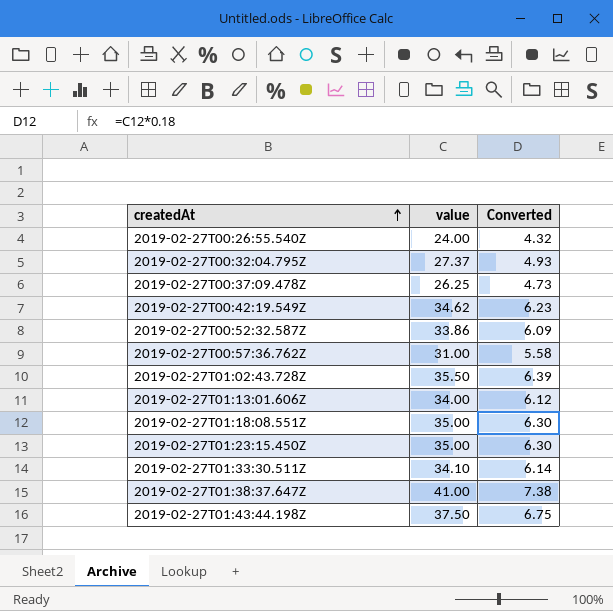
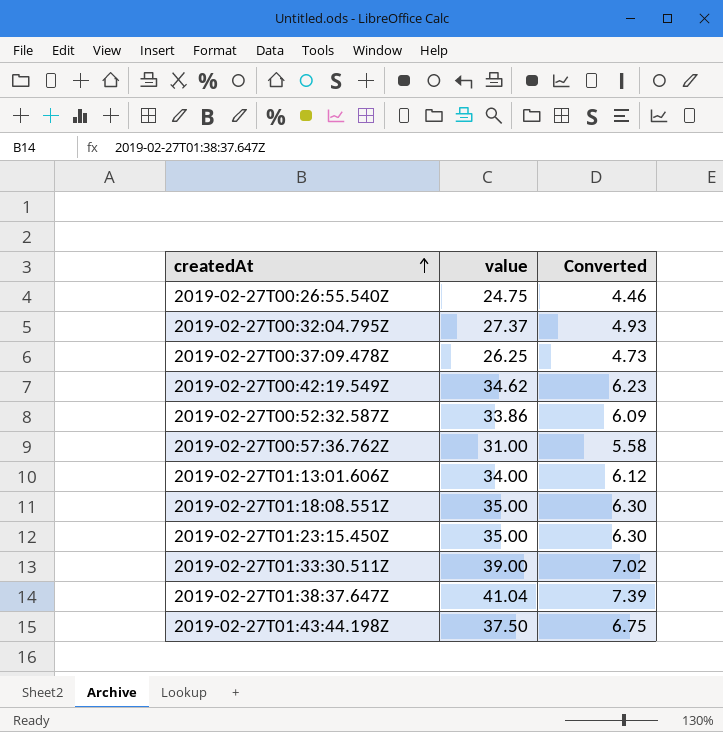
row 2019-02-27T01:02:43.728Z: 35.50 | 6.39 -> none
2019-02-27T00:26:55.540Z | value: 24.00 -> 24.75
2019-02-27T00:26:55.540Z | Converted: 4.32 -> 4.46
2019-02-27T01:33:30.511Z | value: 34.10 -> 39.00
2019-02-27T01:33:30.511Z | Converted: 6.14 -> 7.02
2019-02-27T01:38:37.647Z | value: 41.00 -> 41.04
2019-02-27T01:38:37.647Z | Converted: 7.38 -> 7.39

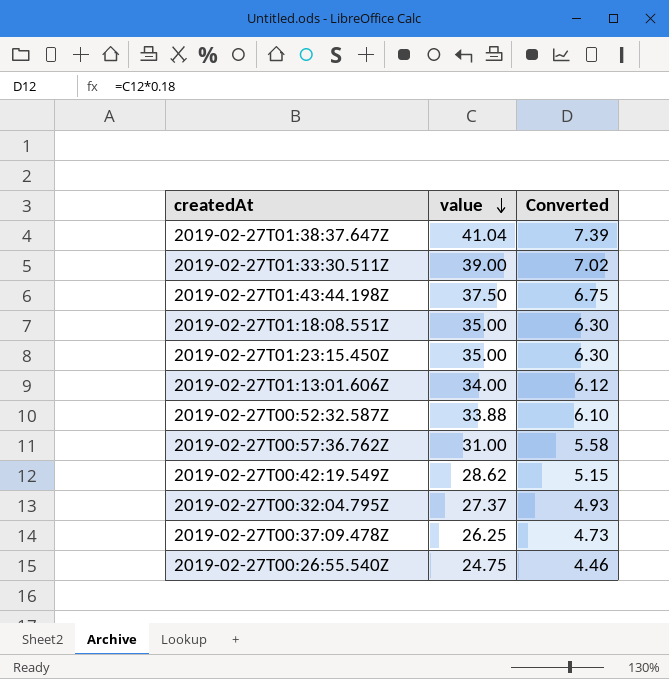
row order: createdAt ascending -> value descending
2019-02-27T00:52:32.587Z | value: 33.86 -> 33.88
2019-02-27T00:52:32.587Z | Converted: 6.09 -> 6.10
2019-02-27T00:42:19.549Z | value: 34.62 -> 28.62
2019-02-27T00:42:19.549Z | Converted: 6.23 -> 5.15

